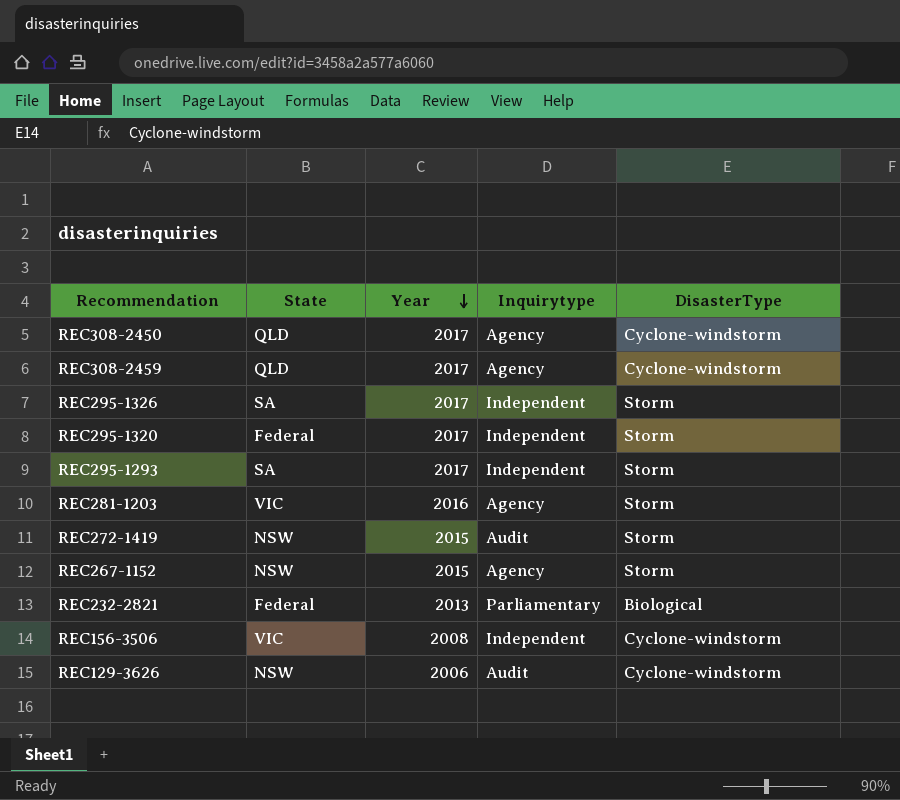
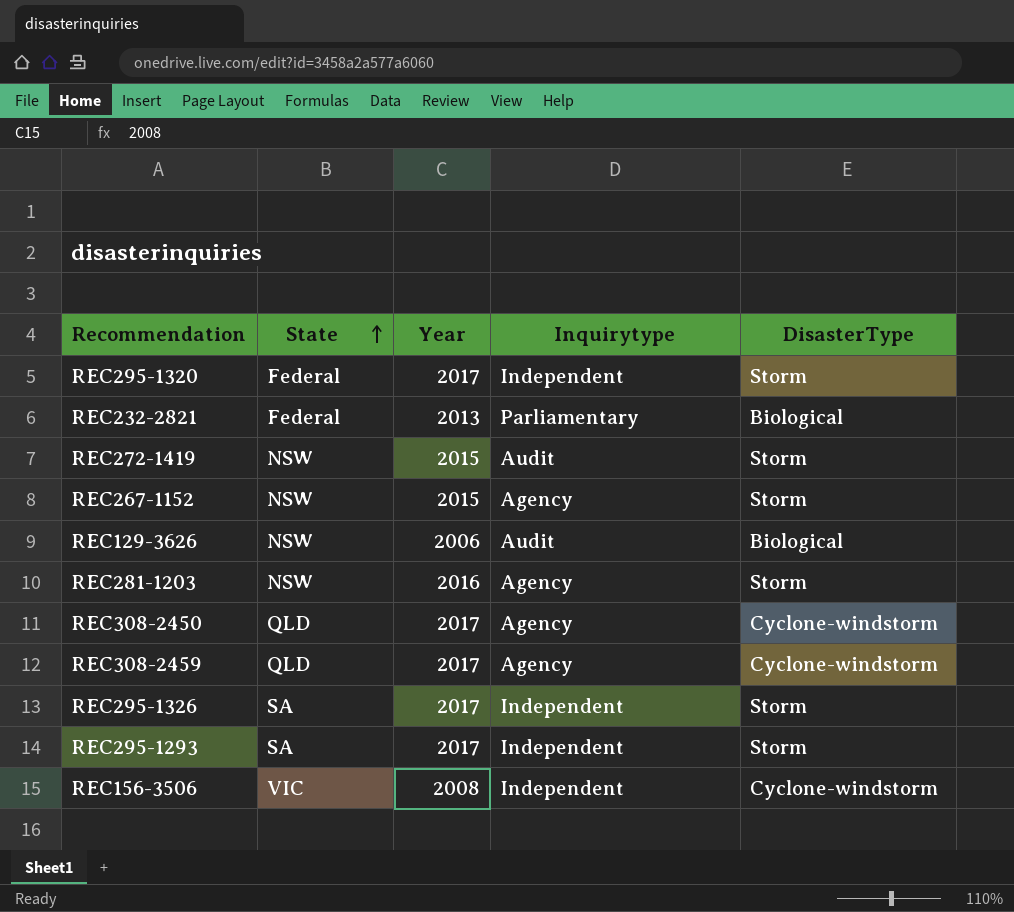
row order: Year descending -> State ascending
REC129-3626 | DisasterType: Cyclone-windstorm -> Biological
REC281-1203 | State: VIC -> NSW

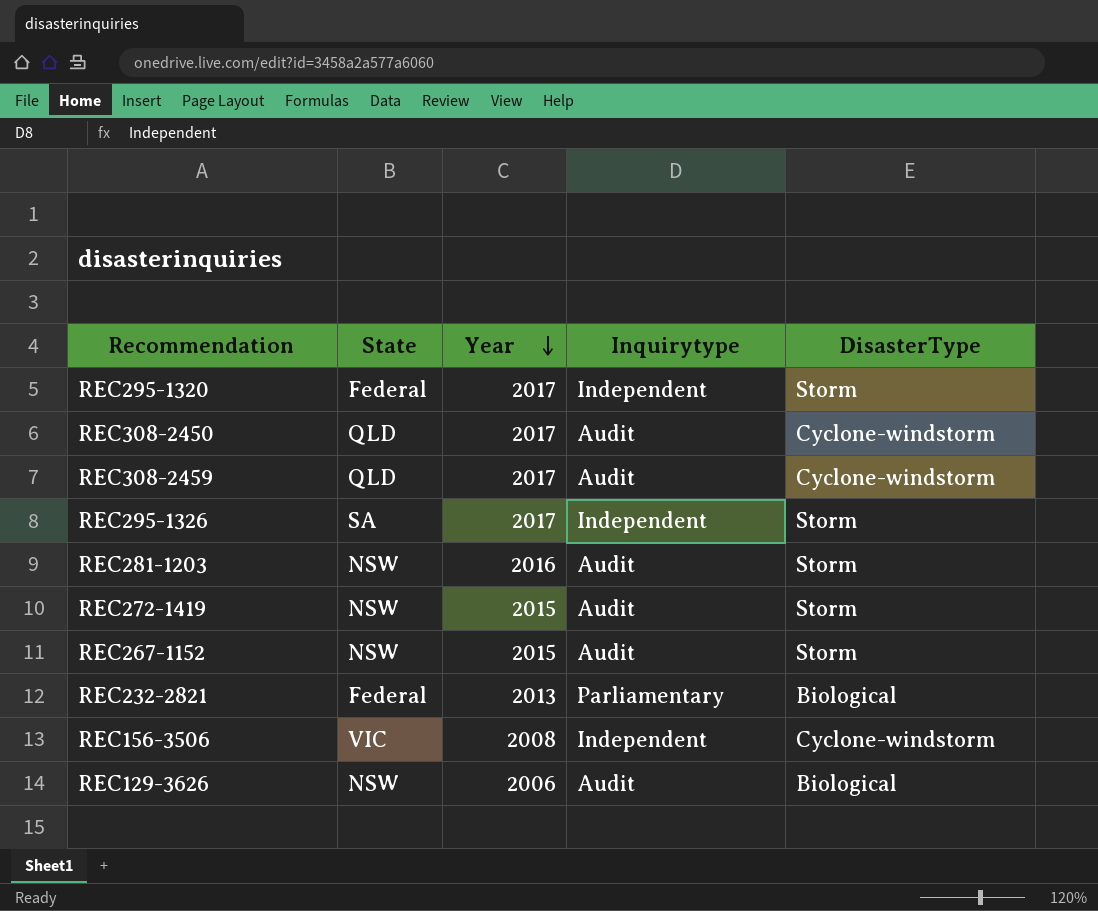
row order: State ascending -> Year descending
row REC295-1293: SA | 2017 | Independent | Storm -> none
REC308-2450 | Inquirytype: Agency -> Audit
REC308-2459 | Inquirytype: Agency -> Audit
REC281-1203 | Inquirytype: Agency -> Audit
REC267-1152 | Inquirytype: Agency -> Audit

